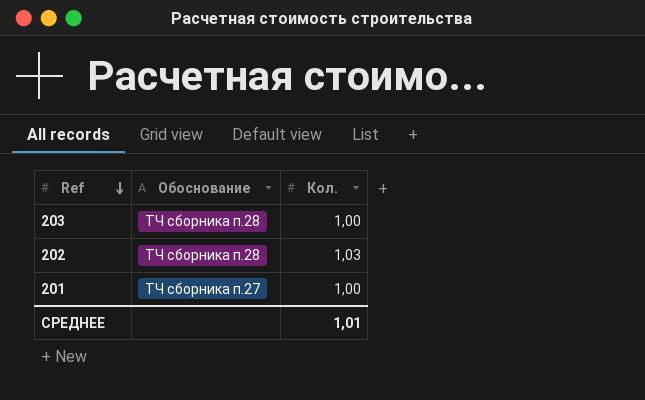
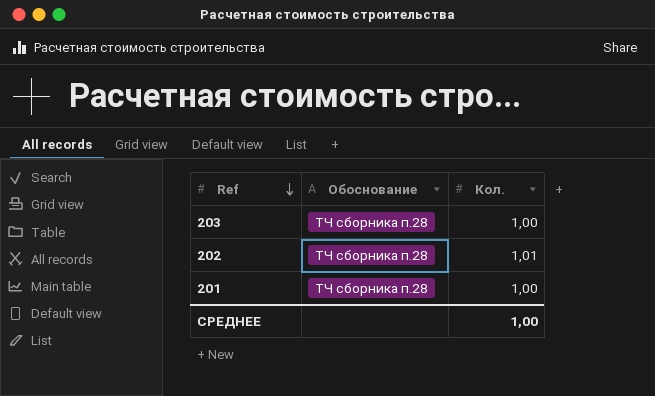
202 | Кол.: 1,03 -> 1,01
201 | Обоснование: ТЧ сборника п.27 -> ТЧ сборника п.28
СРЕДНЕЕ | Кол.: 1,01 -> 1,00

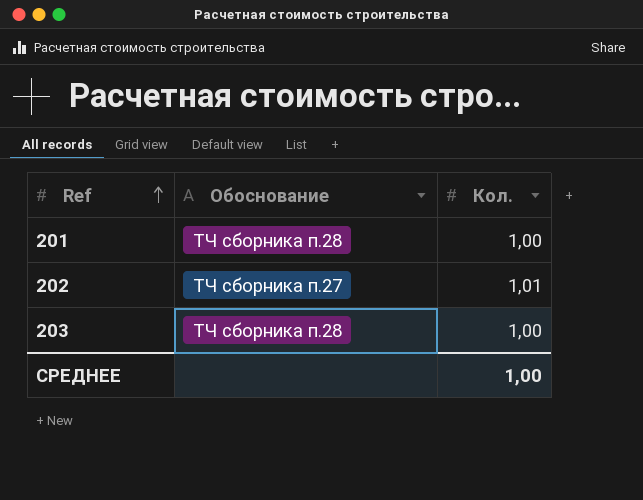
row order: Ref descending -> Ref ascending
202 | Обоснование: ТЧ сборника п.28 -> ТЧ сборника п.27

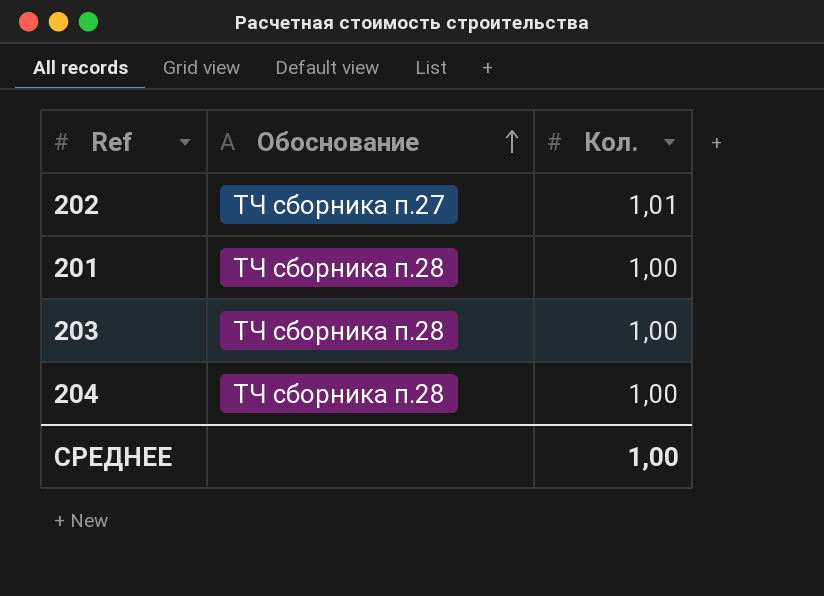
row order: Ref ascending -> Обоснование ascending
row 204: none -> ТЧ сборника п.28 | 1,00

